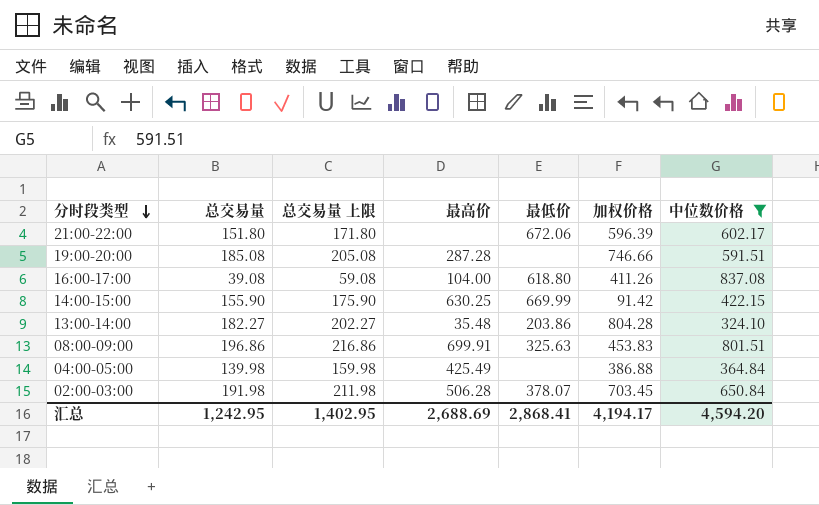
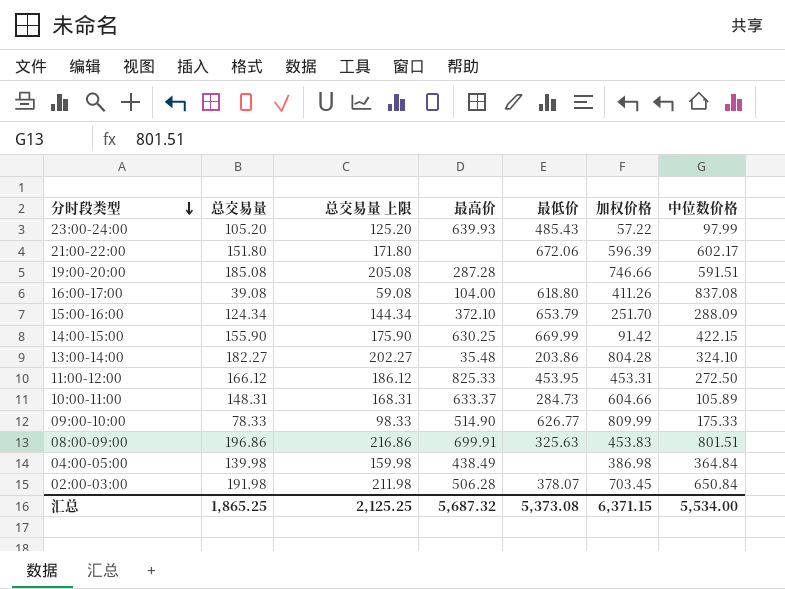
filter: 中位数价格 >= 324.10 -> none
04:00-05:00 | 最高价: 425.49 -> 438.49
04:00-05:00 | 加权价格: 386.88 -> 386.98
汇总 | 总交易量: 1,242.95 -> 1,865.25
汇总 | 总交易量 上限: 1,402.95 -> 2,125.25
汇总 | 最高价: 2,688.69 -> 5,687.32
汇总 | 最低价: 2,868.41 -> 5,373.08
汇总 | 加权价格: 4,194.17 -> 6,371.15
汇总 | 中位数价格: 4,594.20 -> 5,534.00

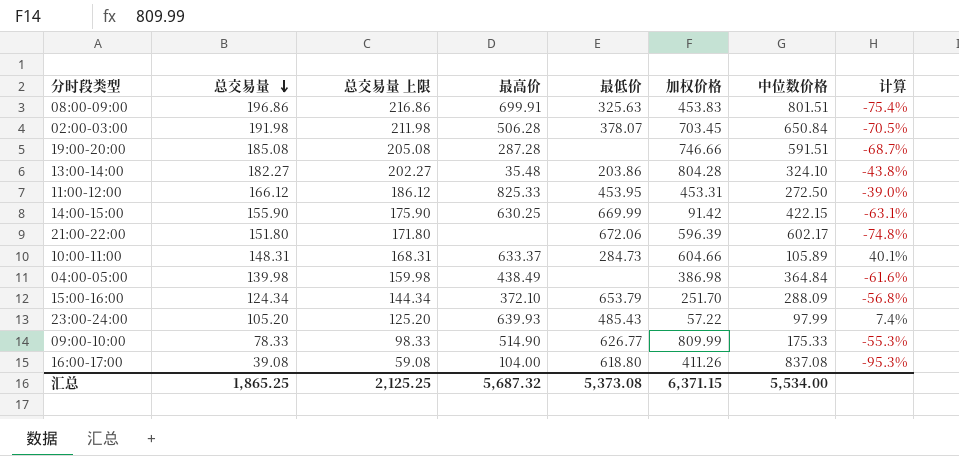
row order: 分时段类型 descending -> 总交易量 descending
column 计算 | formula: none -> ([总交易量] - [中位数价格]) / [中位数价格]

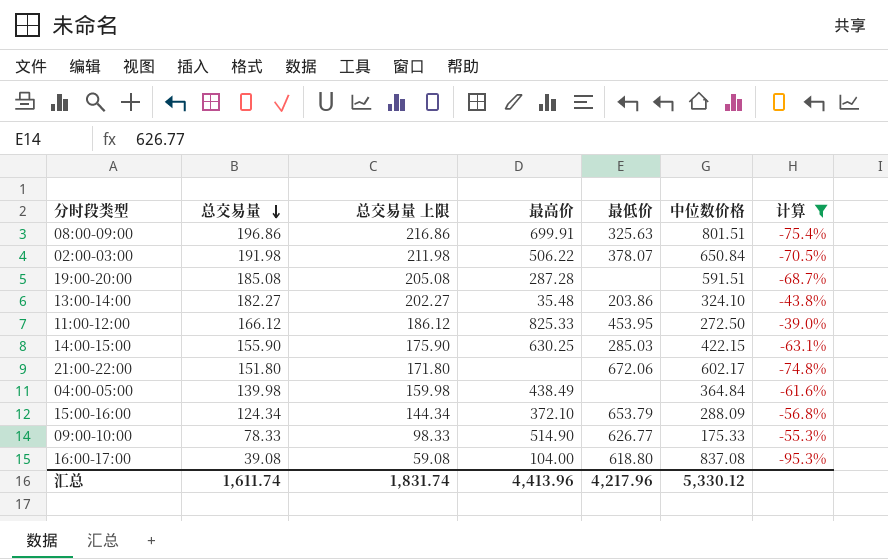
filter: none -> 计算 <= -39.0%
column 加权价格 | position: 6 -> none
02:00-03:00 | 最高价: 506.28 -> 506.22
14:00-15:00 | 最低价: 669.99 -> 285.03
汇总 | 总交易量: 1,865.25 -> 1,611.74
汇总 | 总交易量 上限: 2,125.25 -> 1,831.74
汇总 | 最高价: 5,687.32 -> 4,413.96
汇总 | 最低价: 5,373.08 -> 4,217.96
汇总 | 中位数价格: 5,534.00 -> 5,330.12

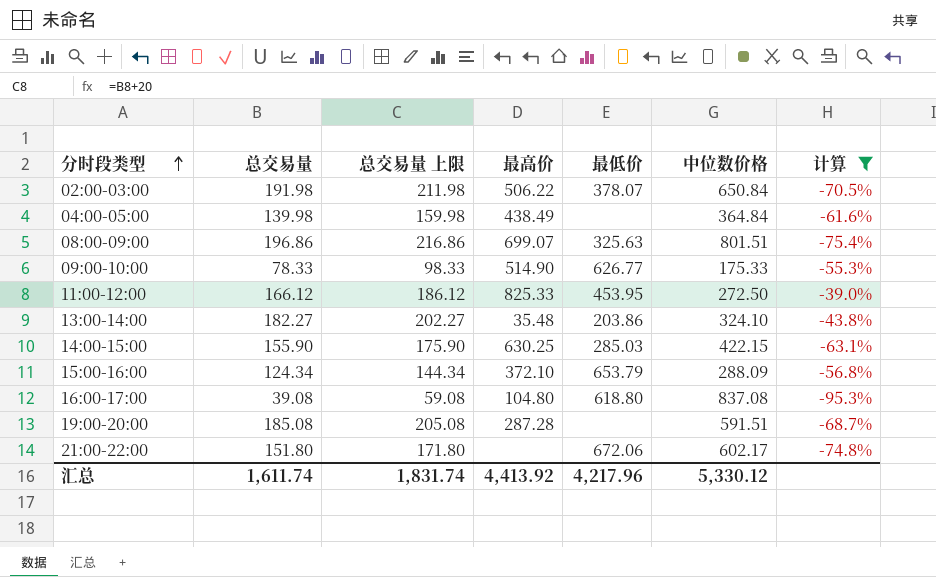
row order: 总交易量 descending -> 分时段类型 ascending
08:00-09:00 | 最高价: 699.91 -> 699.07
16:00-17:00 | 最高价: 104.00 -> 104.80
汇总 | 最高价: 4,413.96 -> 4,413.92

